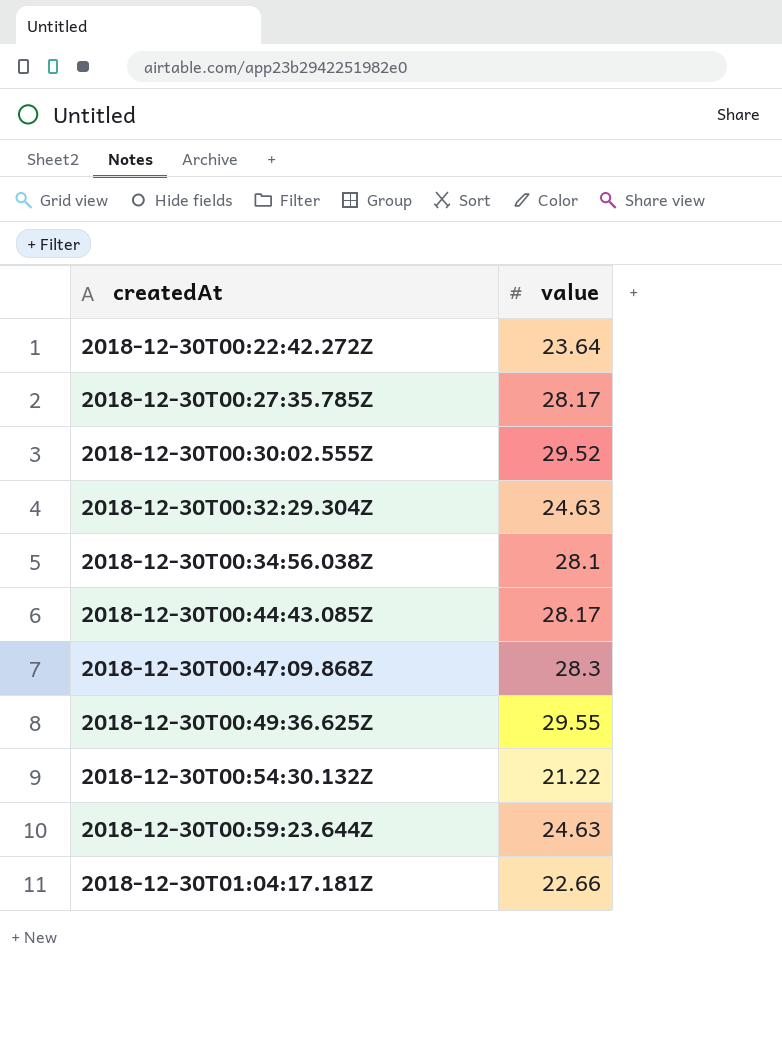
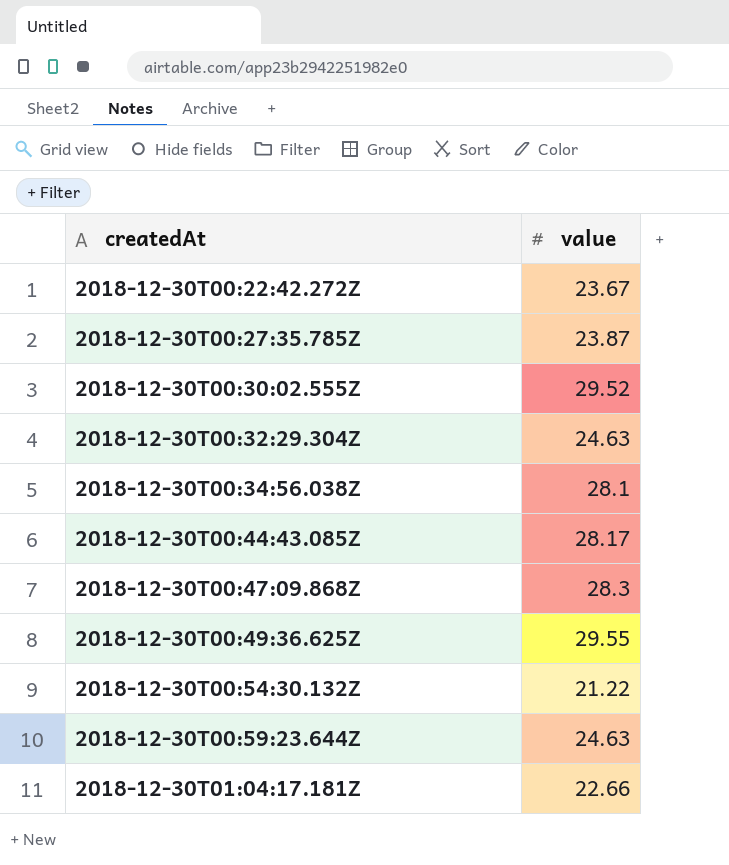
2018-12-30T00:22:42.272Z | value: 23.64 -> 23.67
2018-12-30T00:27:35.785Z | value: 28.17 -> 23.87

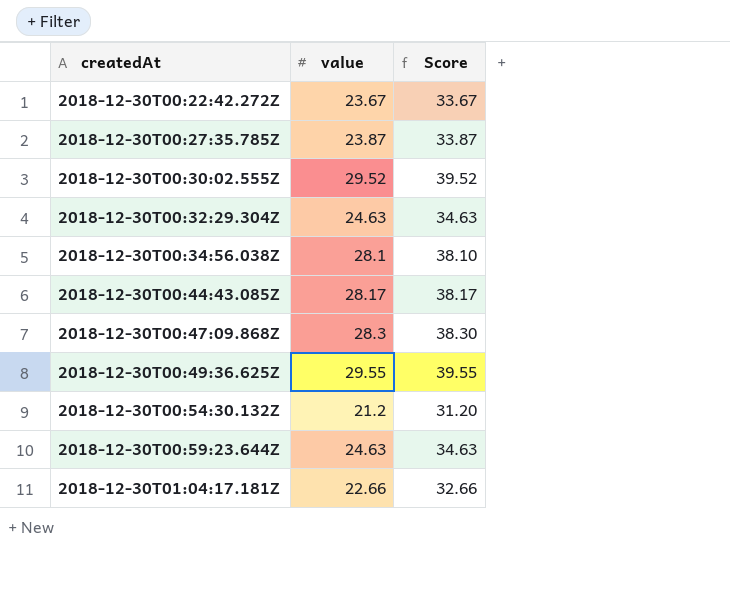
column Score | formula: none -> [value] + 10
2018-12-30T00:54:30.132Z | value: 21.22 -> 21.2

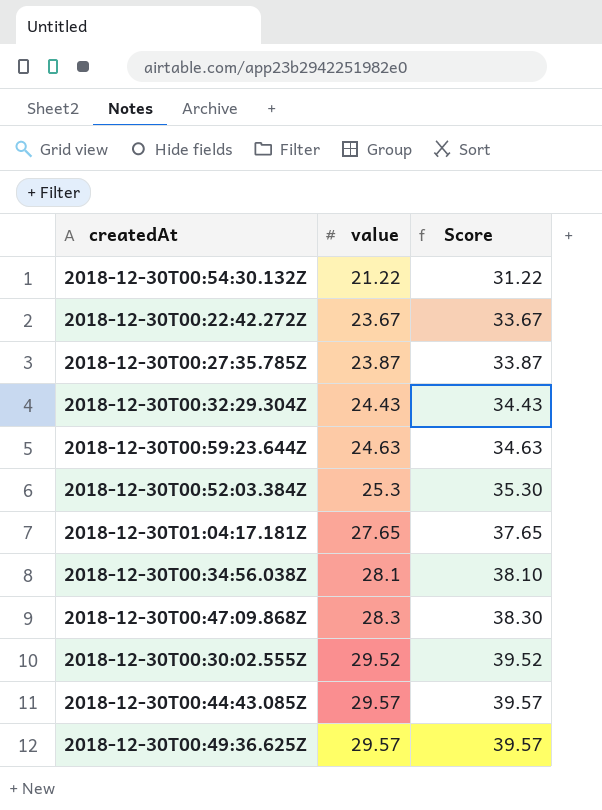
row order: createdAt ascending -> value ascending
2018-12-30T00:54:30.132Z | value: 21.2 -> 21.22
2018-12-30T00:54:30.132Z | Score: 31.20 -> 31.22
2018-12-30T00:32:29.304Z | value: 24.63 -> 24.43
2018-12-30T00:32:29.304Z | Score: 34.63 -> 34.43
row 2018-12-30T00:52:03.384Z: none -> 25.3 | 35.30
2018-12-30T01:04:17.181Z | value: 22.66 -> 27.65
2018-12-30T01:04:17.181Z | Score: 32.66 -> 37.65
2018-12-30T00:44:43.085Z | value: 28.17 -> 29.57
2018-12-30T00:44:43.085Z | Score: 38.17 -> 39.57
2018-12-30T00:49:36.625Z | value: 29.55 -> 29.57
2018-12-30T00:49:36.625Z | Score: 39.55 -> 39.57

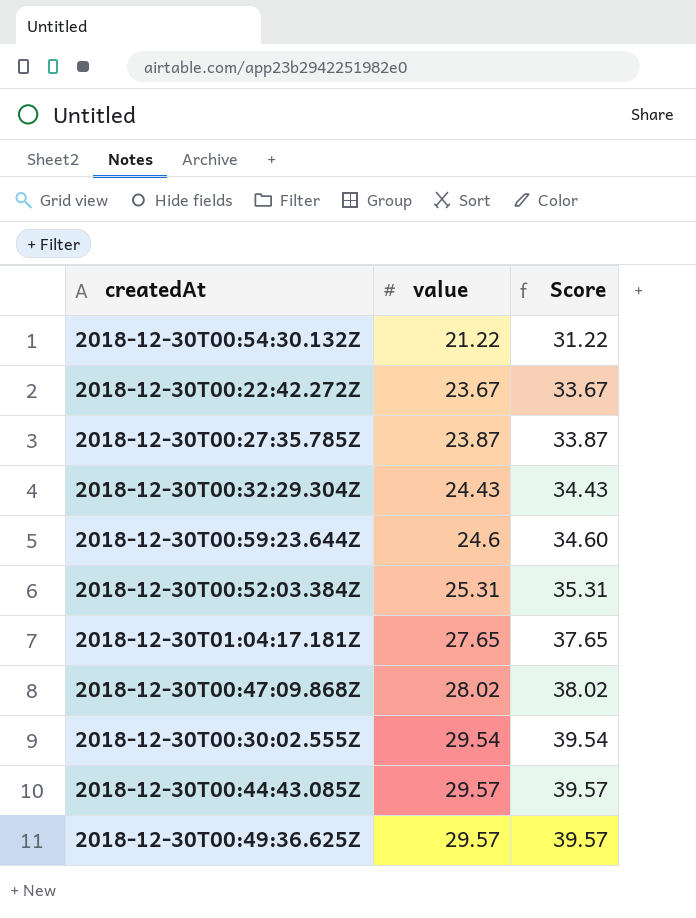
row 2018-12-30T00:34:56.038Z: 28.1 | 38.10 -> none
2018-12-30T00:59:23.644Z | value: 24.63 -> 24.6
2018-12-30T00:59:23.644Z | Score: 34.63 -> 34.60
2018-12-30T00:52:03.384Z | value: 25.3 -> 25.31
2018-12-30T00:52:03.384Z | Score: 35.30 -> 35.31
2018-12-30T00:47:09.868Z | value: 28.3 -> 28.02
2018-12-30T00:47:09.868Z | Score: 38.30 -> 38.02
2018-12-30T00:30:02.555Z | value: 29.52 -> 29.54
2018-12-30T00:30:02.555Z | Score: 39.52 -> 39.54

